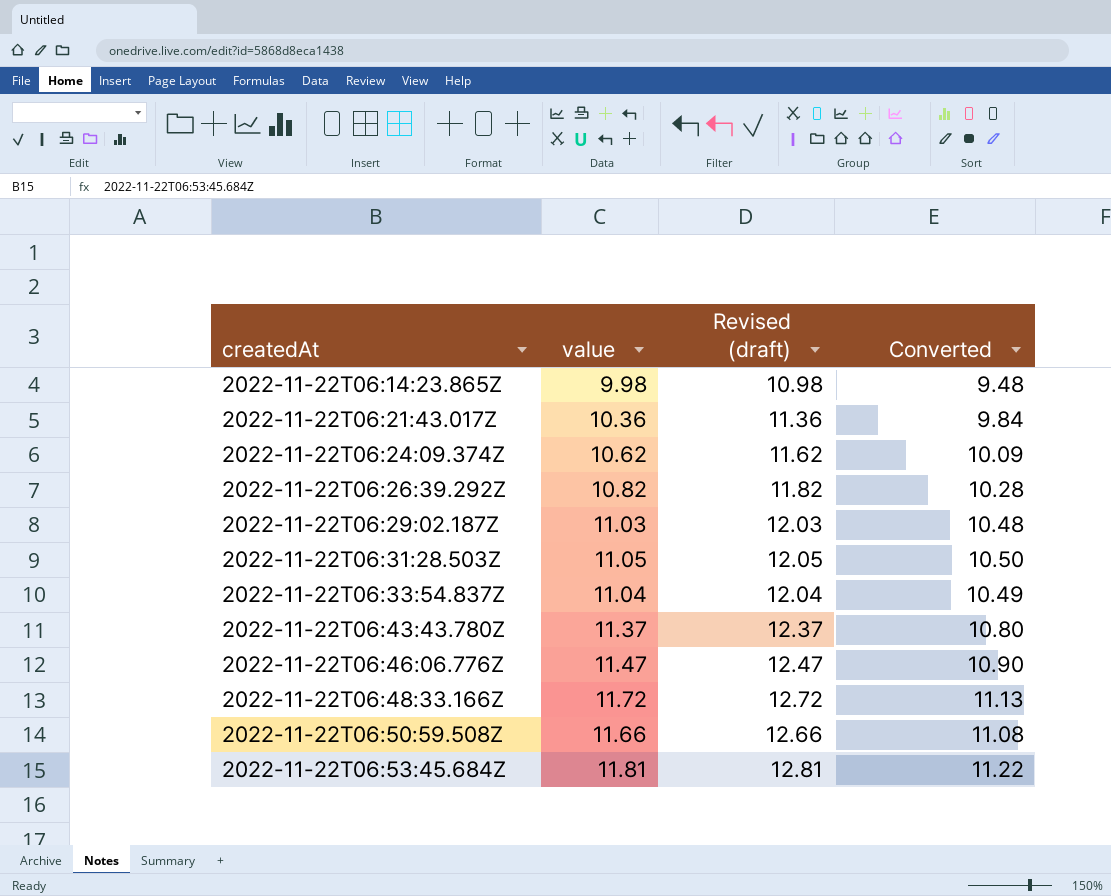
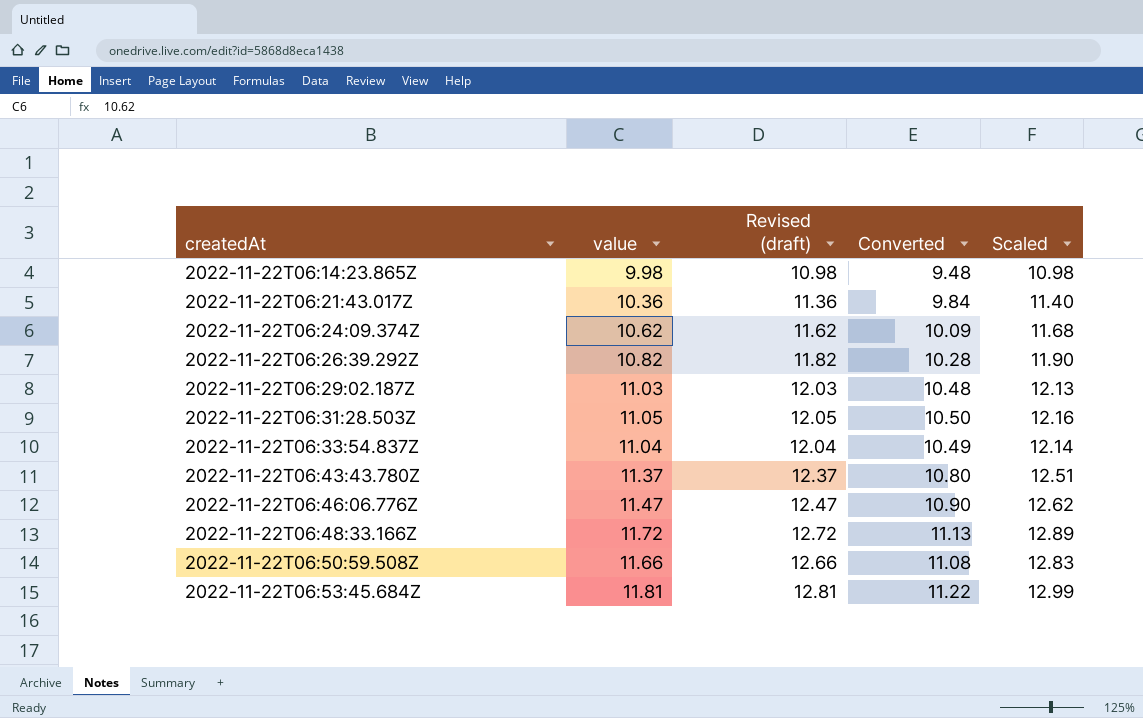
column Scaled | formula: none -> [value] * 1.1

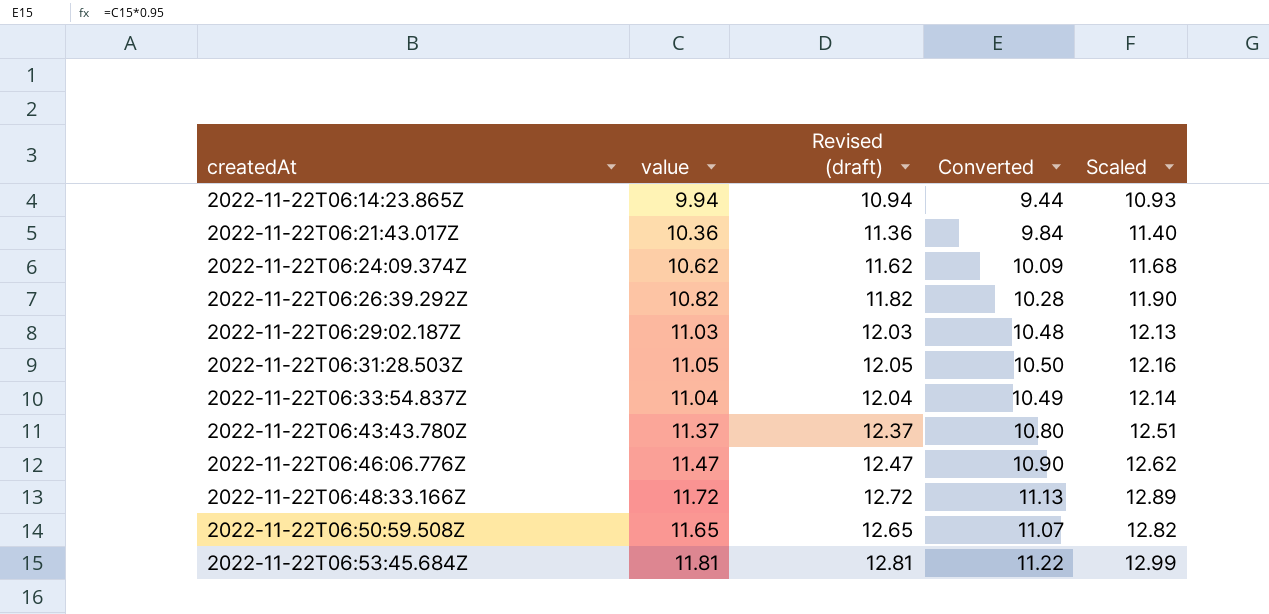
2022-11-22T06:14:23.865Z | value: 9.98 -> 9.94
2022-11-22T06:14:23.865Z | Revised (draft): 10.98 -> 10.94
2022-11-22T06:14:23.865Z | Converted: 9.48 -> 9.44
2022-11-22T06:14:23.865Z | Scaled: 10.98 -> 10.93
2022-11-22T06:50:59.508Z | value: 11.66 -> 11.65
2022-11-22T06:50:59.508Z | Revised (draft): 12.66 -> 12.65
2022-11-22T06:50:59.508Z | Converted: 11.08 -> 11.07
2022-11-22T06:50:59.508Z | Scaled: 12.83 -> 12.82

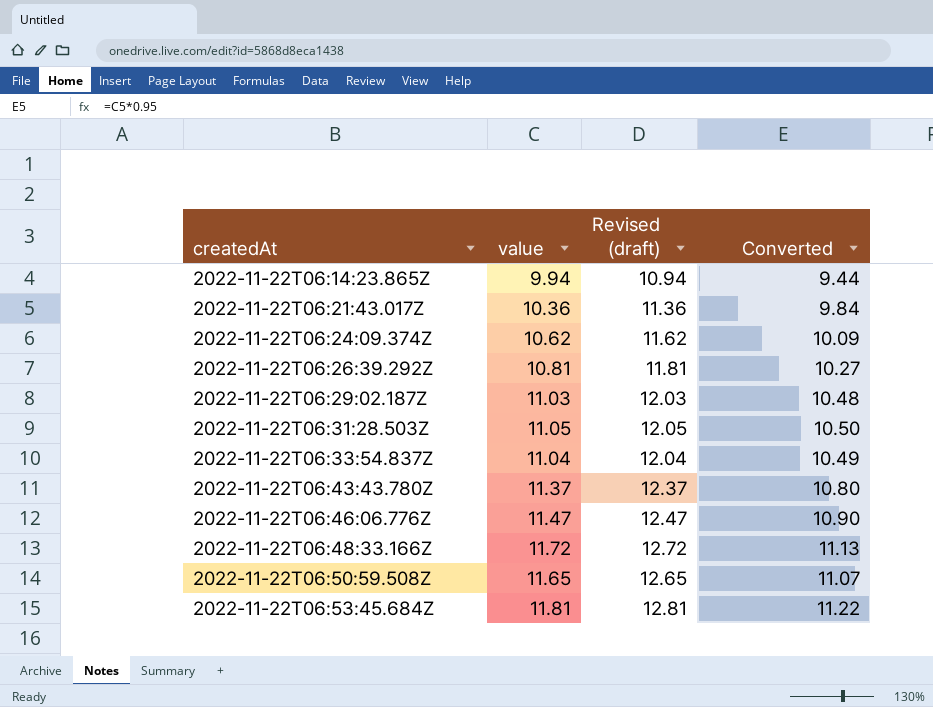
column Scaled | formula: [value] * 1.1 -> none
2022-11-22T06:26:39.292Z | value: 10.82 -> 10.81
2022-11-22T06:26:39.292Z | Revised (draft): 11.82 -> 11.81
2022-11-22T06:26:39.292Z | Converted: 10.28 -> 10.27

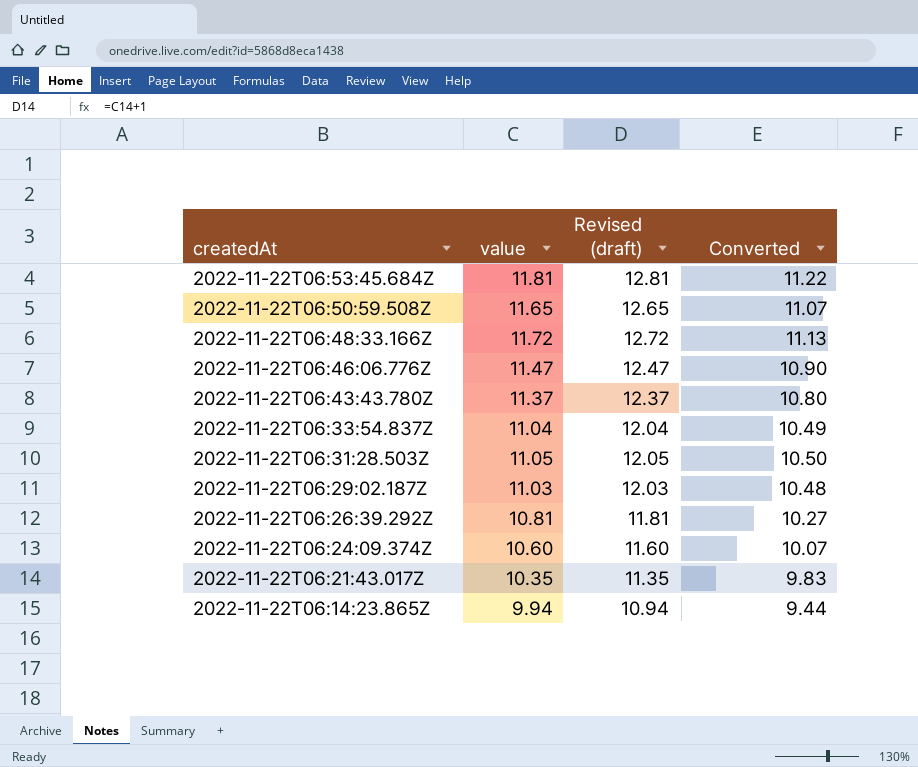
row order: createdAt ascending -> createdAt descending
2022-11-22T06:24:09.374Z | value: 10.62 -> 10.60
2022-11-22T06:24:09.374Z | Revised (draft): 11.62 -> 11.60
2022-11-22T06:24:09.374Z | Converted: 10.09 -> 10.07
2022-11-22T06:21:43.017Z | value: 10.36 -> 10.35
2022-11-22T06:21:43.017Z | Revised (draft): 11.36 -> 11.35
2022-11-22T06:21:43.017Z | Converted: 9.84 -> 9.83

